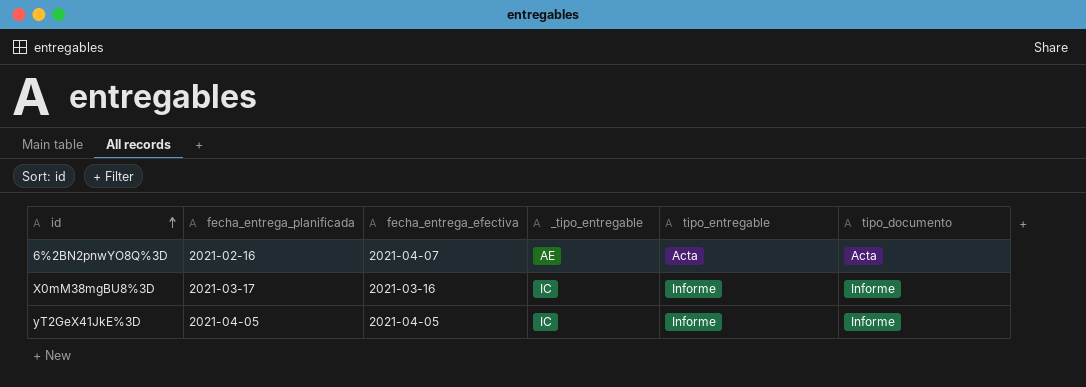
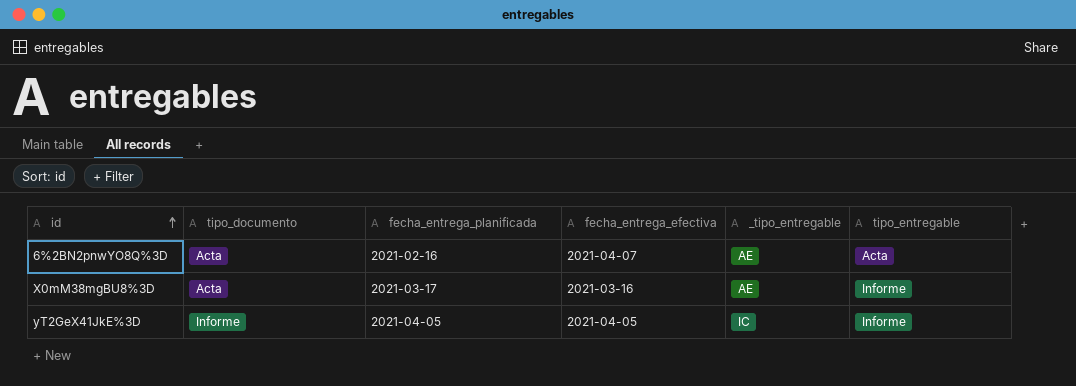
column tipo_documento | position: 6 -> 2
X0mM38mgBU8%3D | tipo_documento: Informe -> Acta
X0mM38mgBU8%3D | _tipo_entregable: IC -> AE

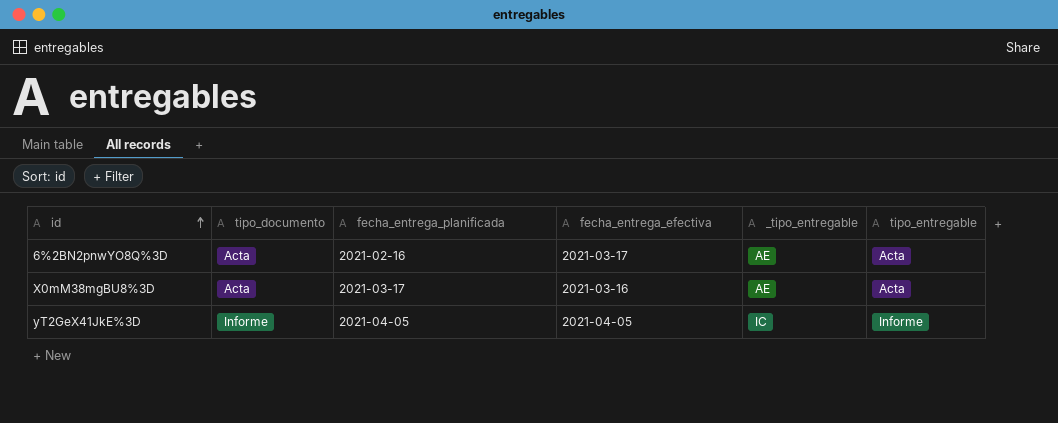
6%2BN2pnwYO8Q%3D | fecha_entrega_efectiva: 2021-04-07 -> 2021-03-17
X0mM38mgBU8%3D | tipo_entregable: Informe -> Acta

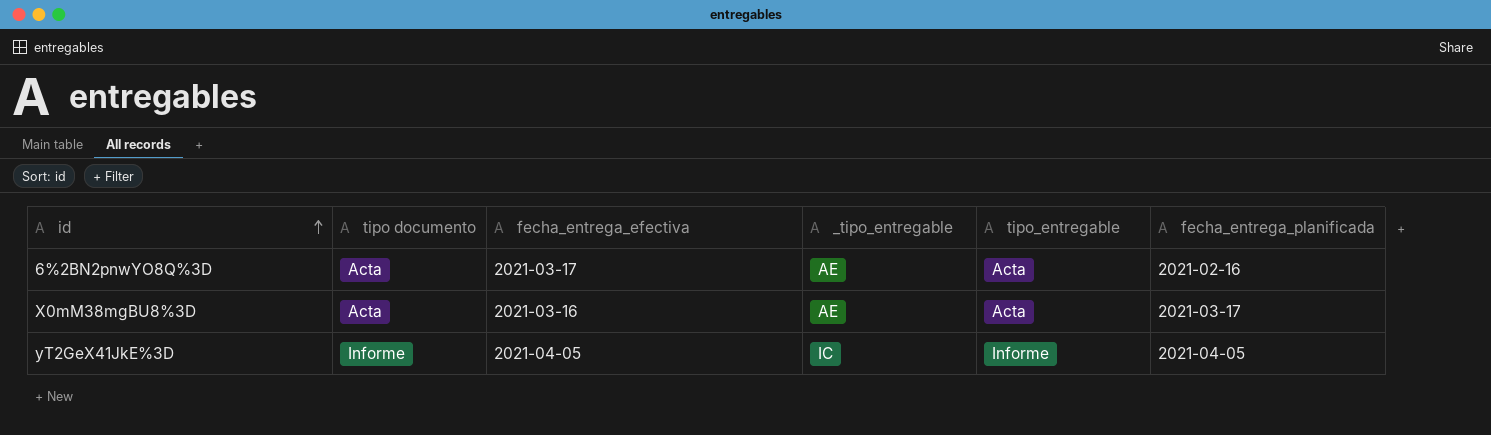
column name: tipo_documento -> tipo documento
column fecha_entrega_planificada | position: 3 -> 6

